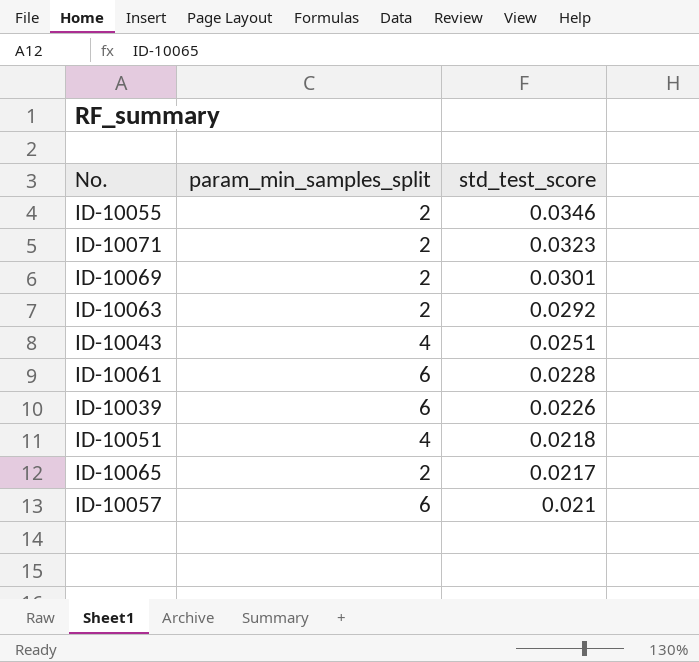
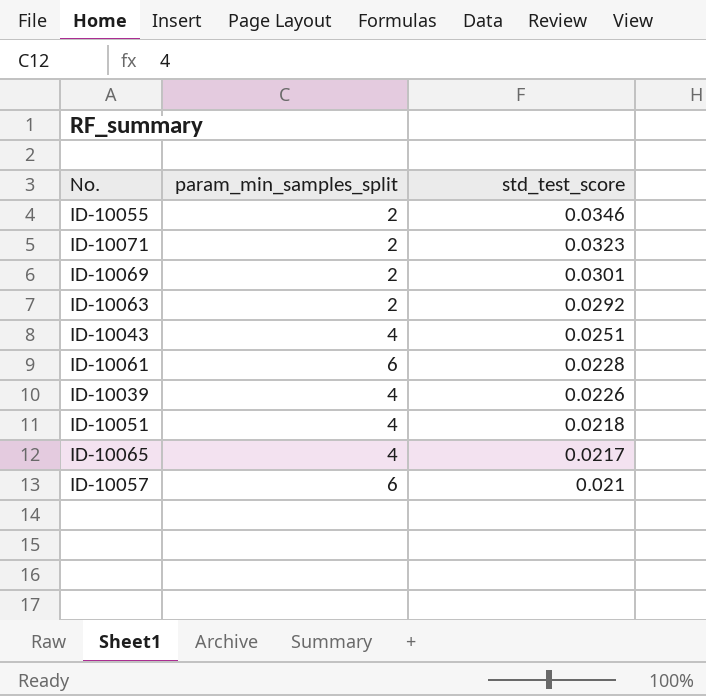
ID-10039 | param_min_samples_split: 6 -> 4
ID-10065 | param_min_samples_split: 2 -> 4

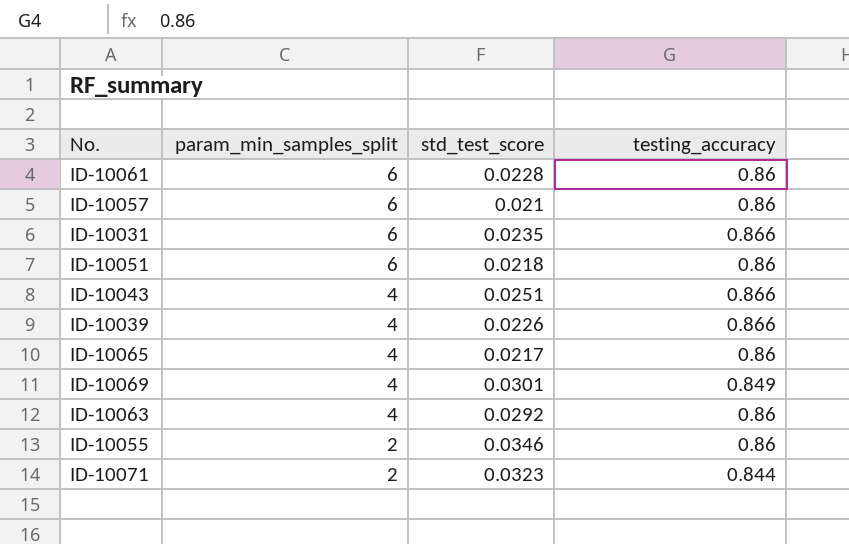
row order: std_test_score descending -> param_min_samples_split descending
column testing_accuracy | position: none -> 4
row ID-10031: none -> 6 | 0.0235 | 0.866
ID-10051 | param_min_samples_split: 4 -> 6
ID-10069 | param_min_samples_split: 2 -> 4
ID-10063 | param_min_samples_split: 2 -> 4

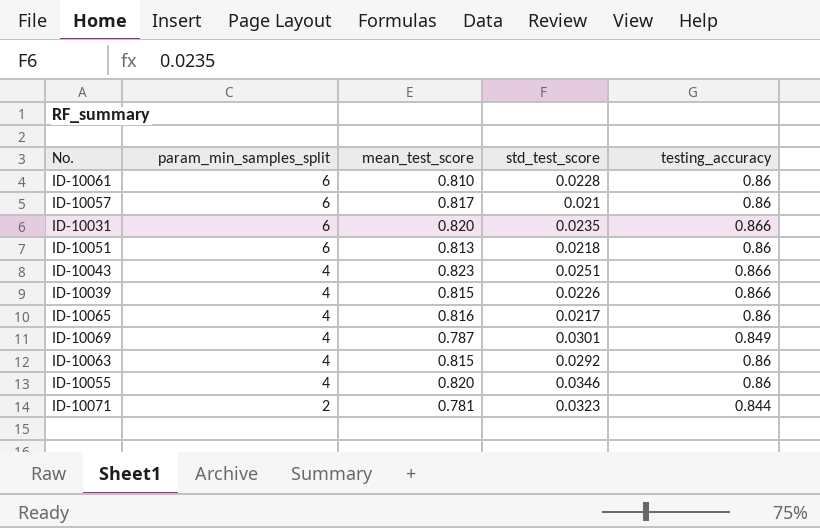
column mean_test_score | position: none -> 3
ID-10055 | param_min_samples_split: 2 -> 4

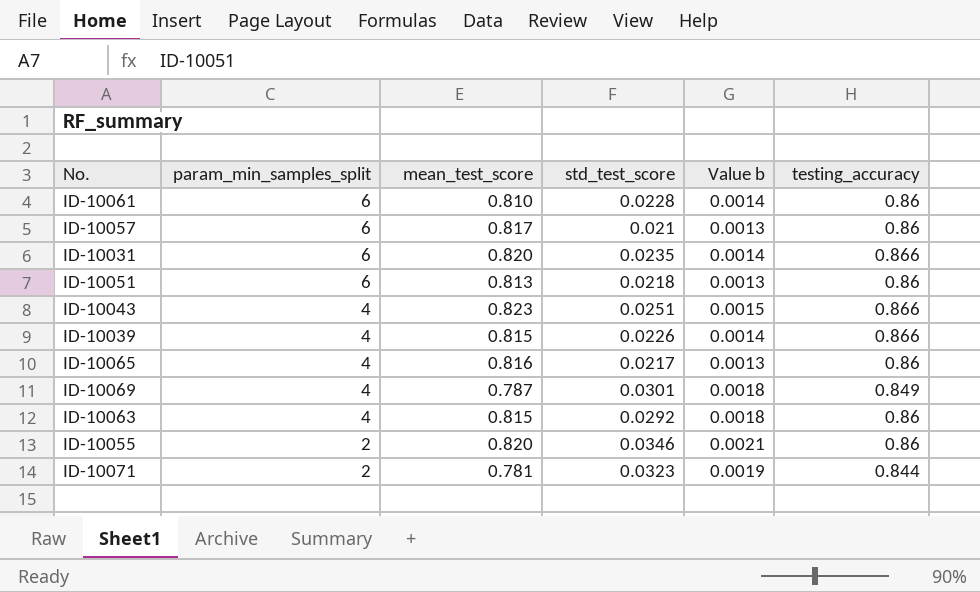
column Value b | formula: none -> [std_test_score] * 0.06
ID-10055 | param_min_samples_split: 4 -> 2

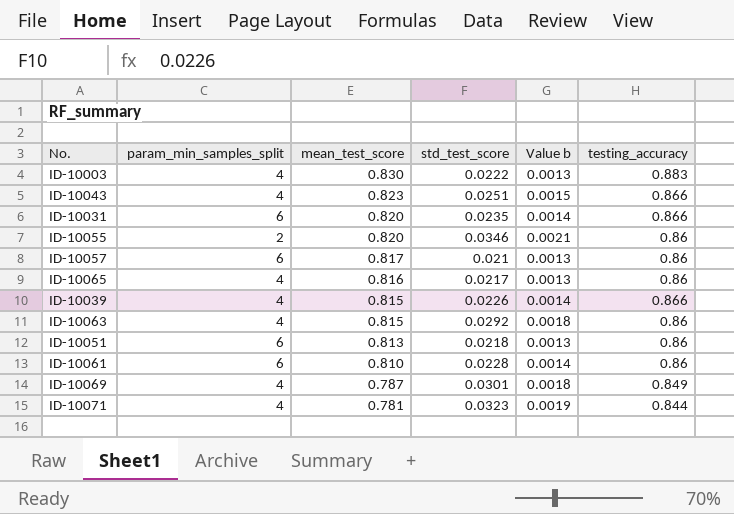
row order: param_min_samples_split descending -> mean_test_score descending
row ID-10003: none -> 4 | 0.830 | 0.0222 | 0.0013 | 0.883
ID-10071 | param_min_samples_split: 2 -> 4

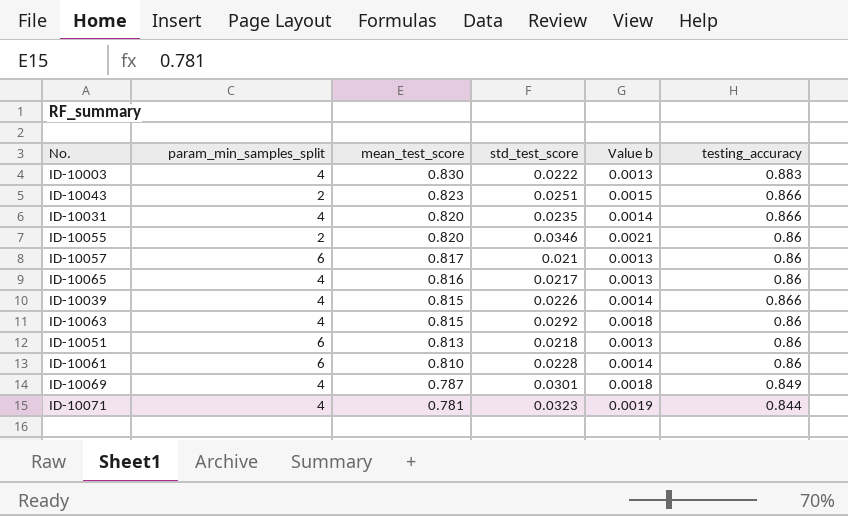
ID-10043 | param_min_samples_split: 4 -> 2
ID-10031 | param_min_samples_split: 6 -> 4

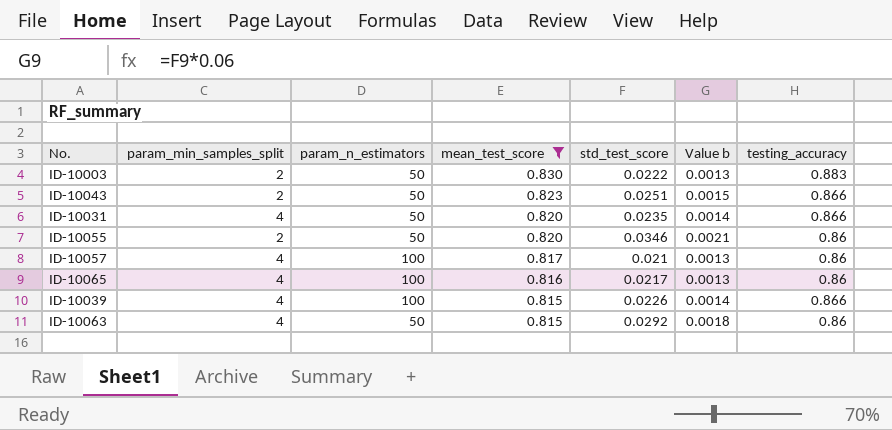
filter: none -> mean_test_score >= 0.815
column param_n_estimators | position: none -> 3
ID-10003 | param_min_samples_split: 4 -> 2
ID-10057 | param_min_samples_split: 6 -> 4

